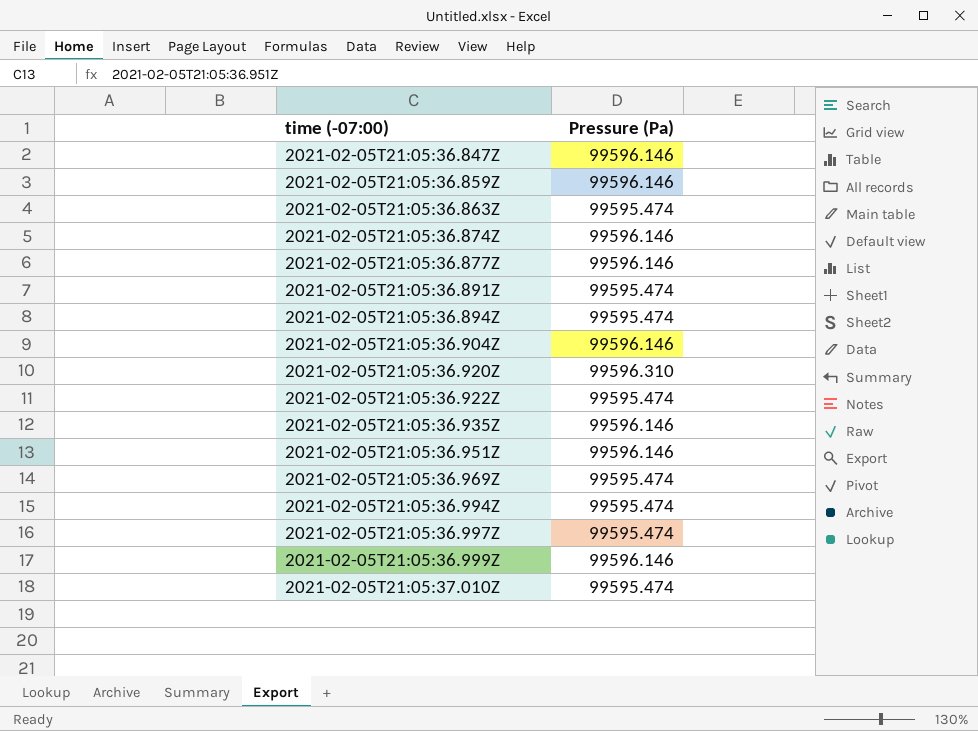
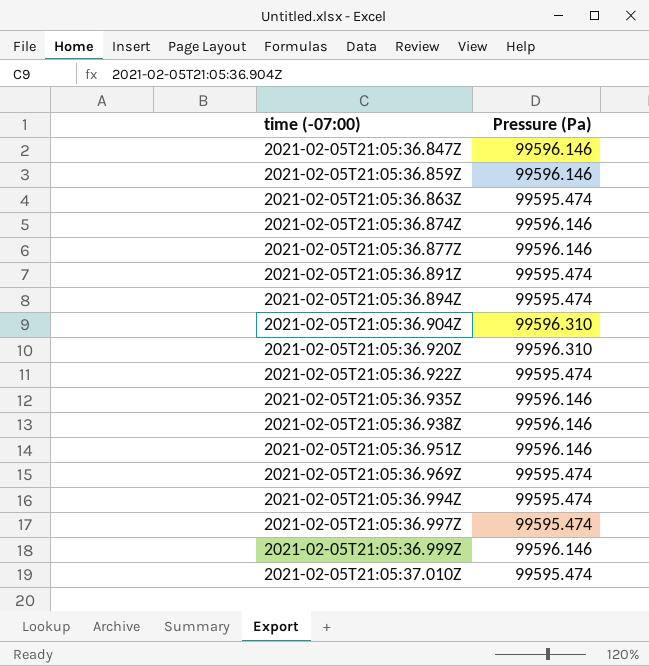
2021-02-05T21:05:36.904Z | Pressure (Pa): 99596.146 -> 99596.310
row 2021-02-05T21:05:36.938Z: none -> 99596.146

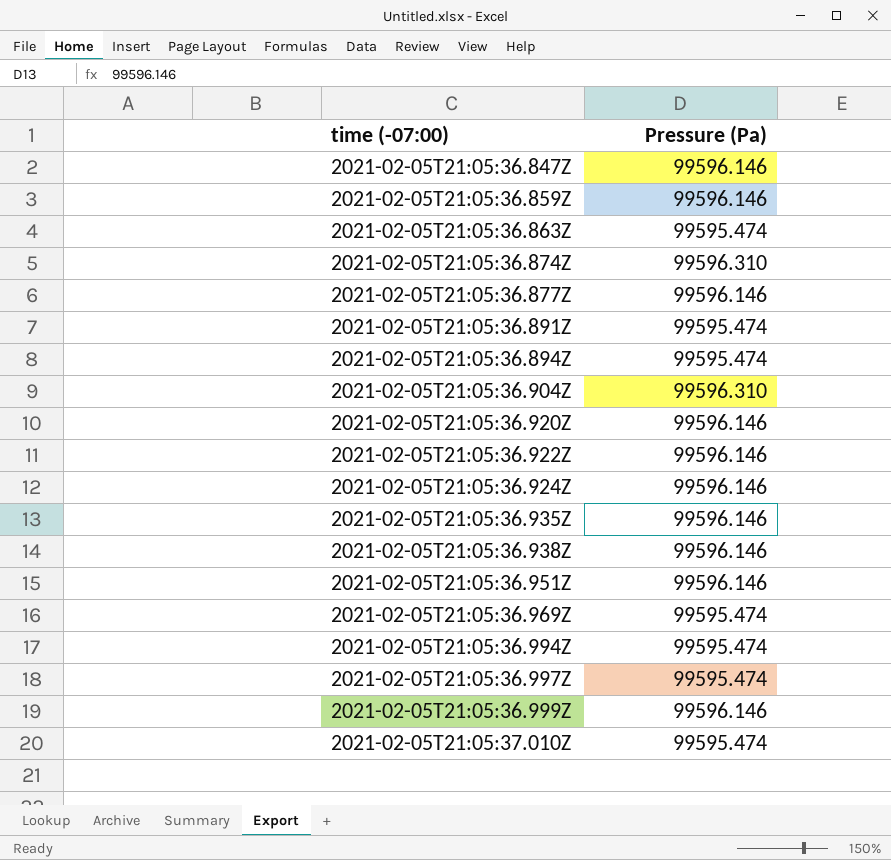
2021-02-05T21:05:36.874Z | Pressure (Pa): 99596.146 -> 99596.310
2021-02-05T21:05:36.920Z | Pressure (Pa): 99596.310 -> 99596.146
2021-02-05T21:05:36.922Z | Pressure (Pa): 99595.474 -> 99596.146
row 2021-02-05T21:05:36.924Z: none -> 99596.146

